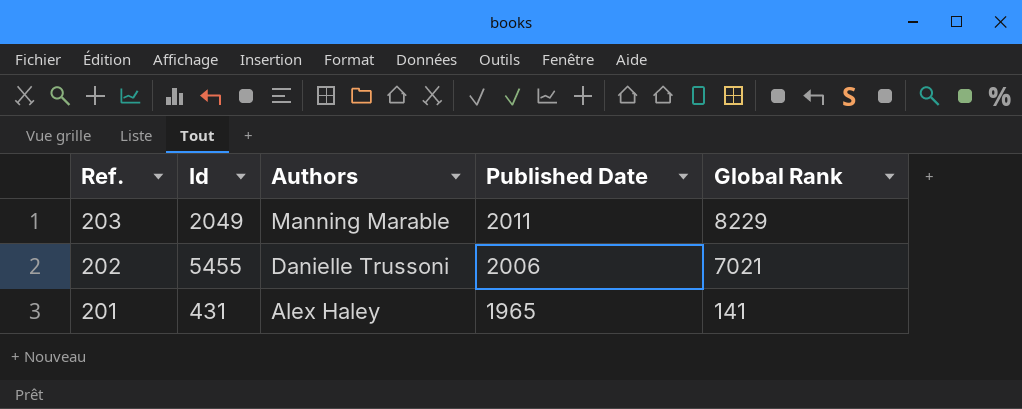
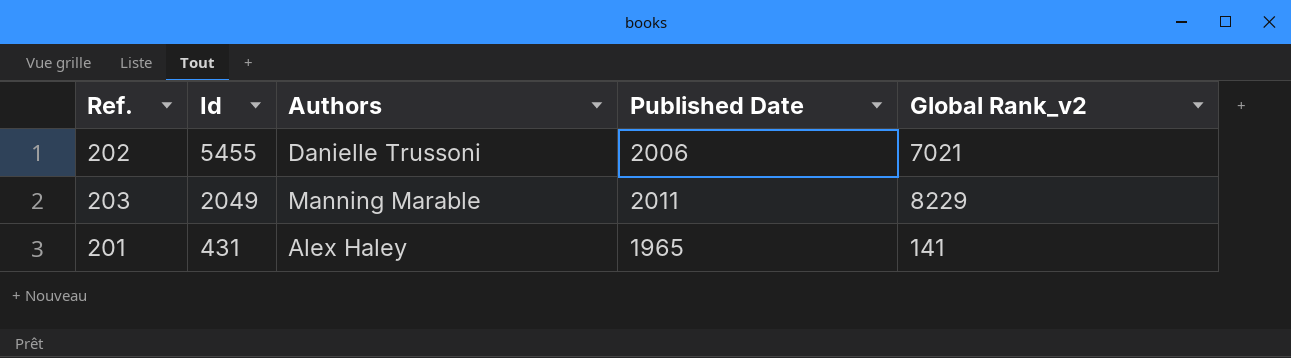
row order: Ref. descending -> Id descending
column name: Global Rank -> Global Rank_v2

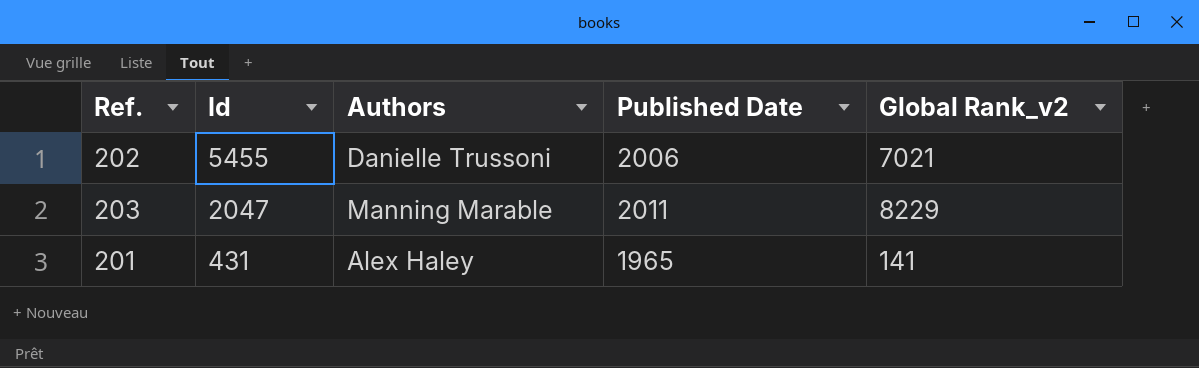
203 | Id: 2049 -> 2047

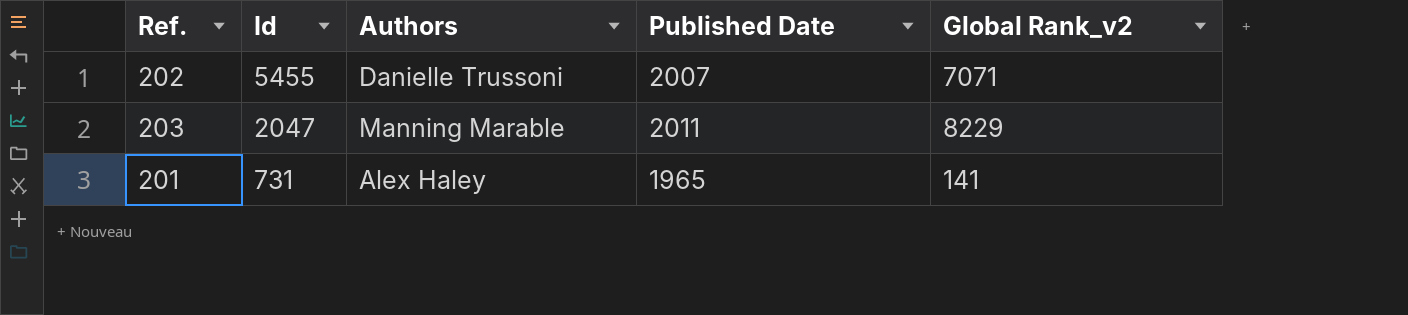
202 | Published Date: 2006 -> 2007
202 | Global Rank_v2: 7021 -> 7071
201 | Id: 431 -> 731

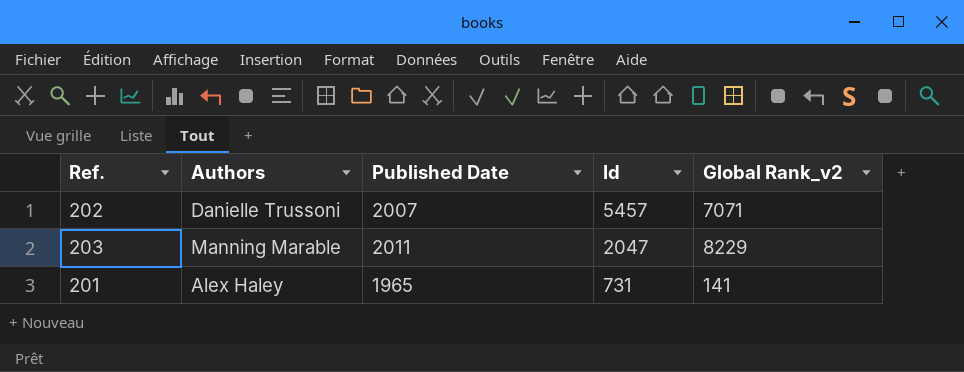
column Id | position: 2 -> 4
202 | Id: 5455 -> 5457

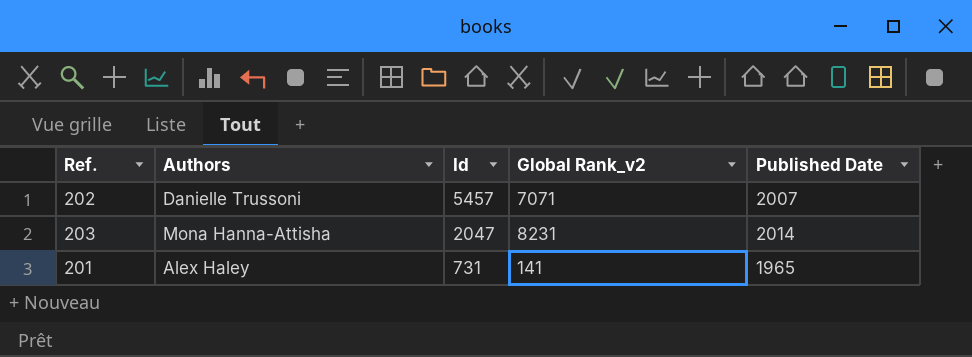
column Published Date | position: 3 -> 5
203 | Authors: Manning Marable -> Mona Hanna-Attisha
203 | Global Rank_v2: 8229 -> 8231
203 | Published Date: 2011 -> 2014

